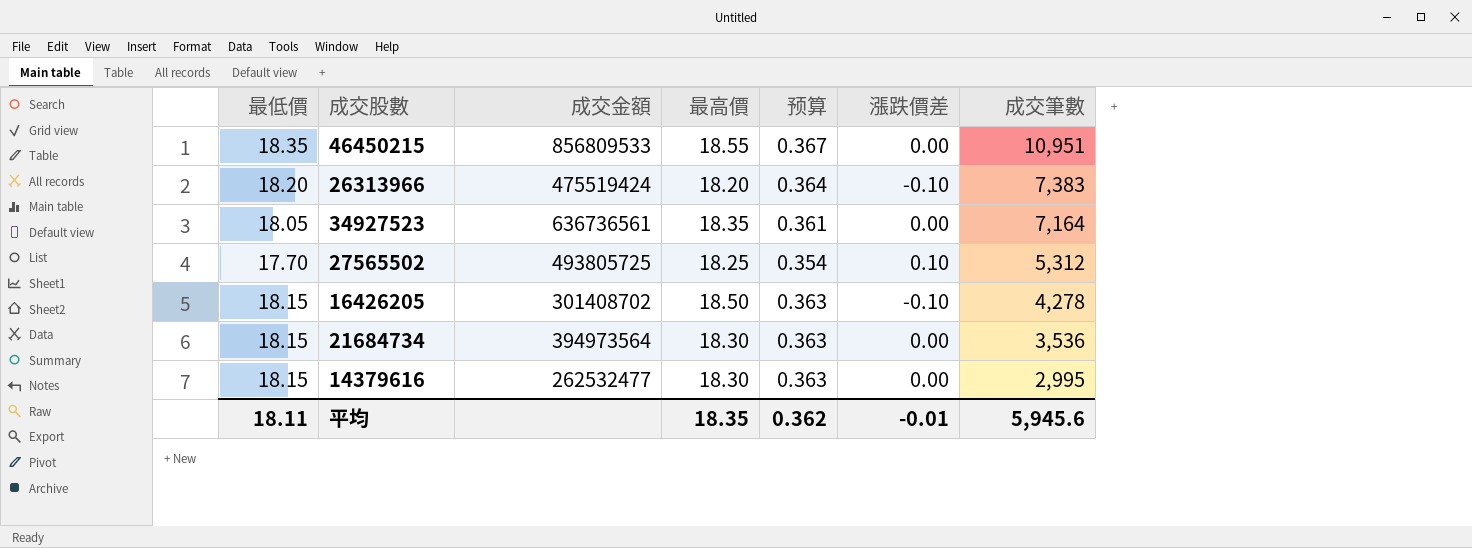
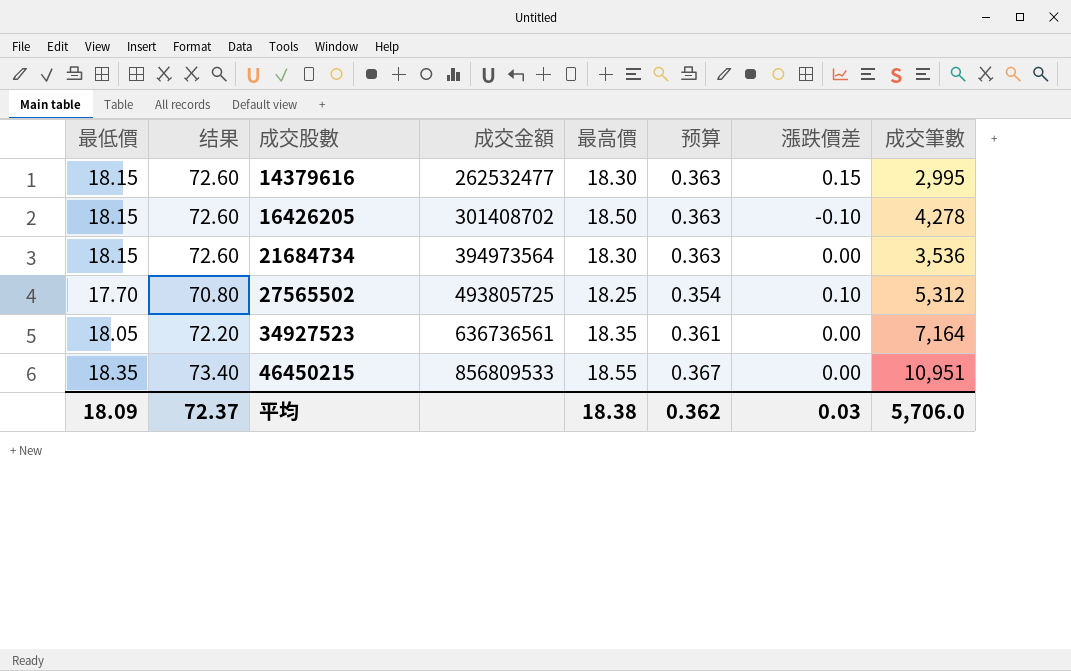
row order: 成交筆數 descending -> 成交股數 ascending
column 结果 | formula: none -> [最低價] * 4
row 26313966: 18.20 | 475519424 | 18.20 | 0.364 | -0.10 | 7,383 -> none
14379616 | 漲跌價差: 0.00 -> 0.15
平均 | 最低價: 18.11 -> 18.09
平均 | 最高價: 18.35 -> 18.38
平均 | 漲跌價差: -0.01 -> 0.03
平均 | 成交筆數: 5,945.6 -> 5,706.0

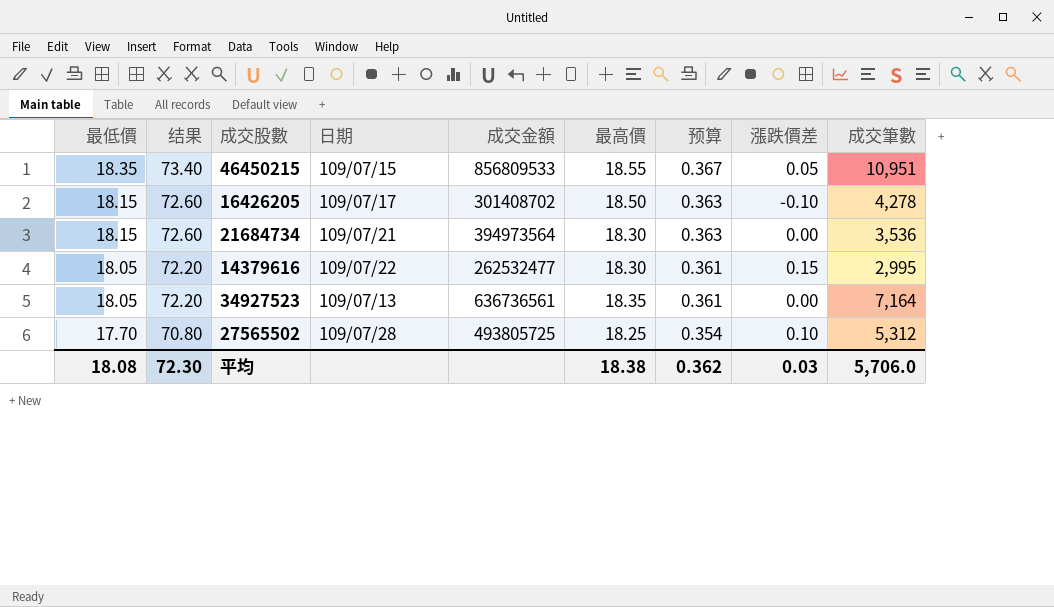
row order: 成交股數 ascending -> 最低價 descending
column 日期 | position: none -> 4
46450215 | 漲跌價差: 0.00 -> 0.05
14379616 | 最低價: 18.15 -> 18.05
14379616 | 结果: 72.60 -> 72.20
14379616 | 预算: 0.363 -> 0.361
平均 | 最低價: 18.09 -> 18.08
平均 | 结果: 72.37 -> 72.30

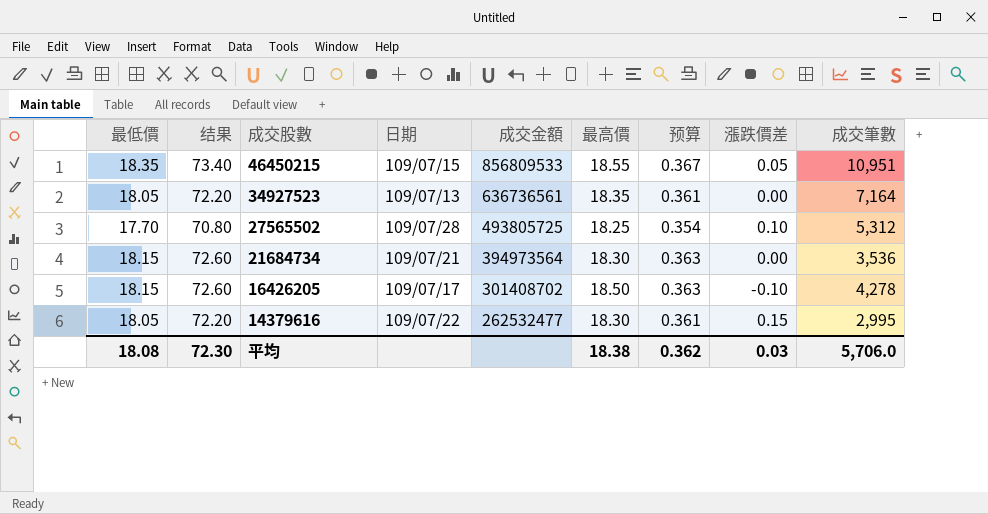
row order: 最低價 descending -> 成交股數 descending

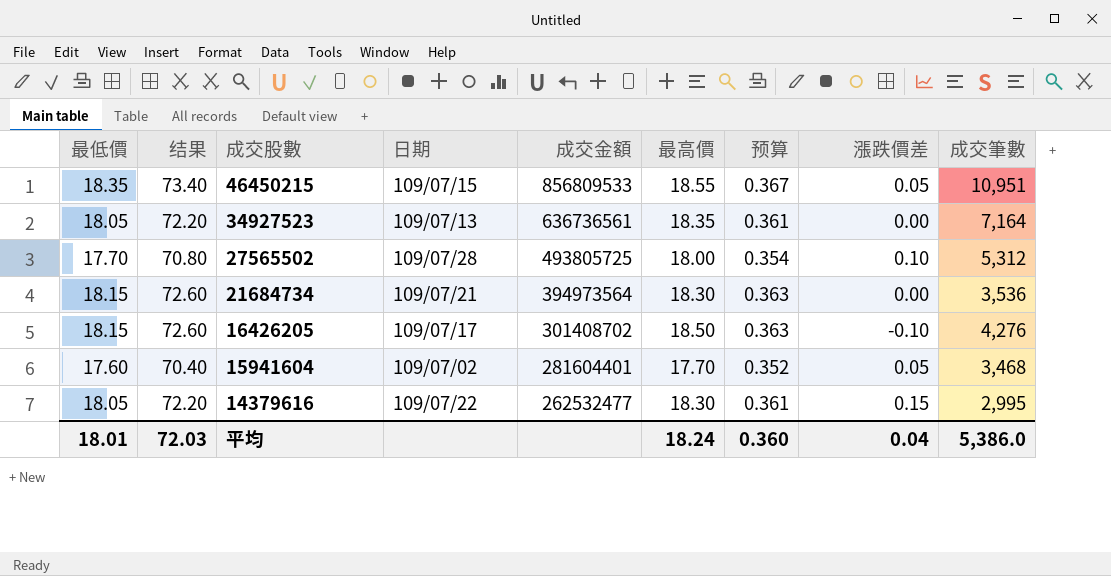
27565502 | 最高價: 18.25 -> 18.00
16426205 | 成交筆數: 4,278 -> 4,276
row 15941604: none -> 17.60 | 70.40 | 109/07/02 | 281604401 | 17.70 | 0.352 | 0.05 | 3,468
平均 | 最低價: 18.08 -> 18.01
平均 | 结果: 72.30 -> 72.03
平均 | 最高價: 18.38 -> 18.24
平均 | 预算: 0.362 -> 0.360
平均 | 漲跌價差: 0.03 -> 0.04
平均 | 成交筆數: 5,706.0 -> 5,386.0

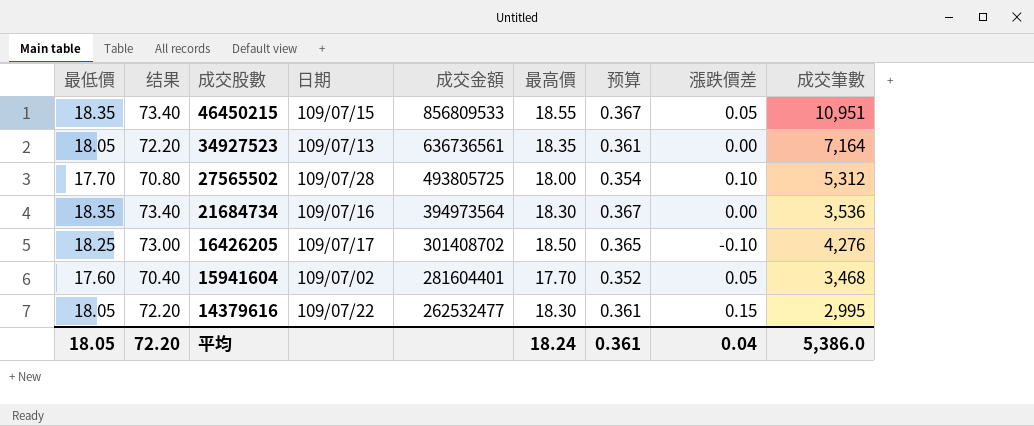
21684734 | 最低價: 18.15 -> 18.35
21684734 | 结果: 72.60 -> 73.40
21684734 | 日期: 109/07/21 -> 109/07/16
21684734 | 预算: 0.363 -> 0.367
16426205 | 最低價: 18.15 -> 18.25
16426205 | 结果: 72.60 -> 73.00
16426205 | 预算: 0.363 -> 0.365
平均 | 最低價: 18.01 -> 18.05
平均 | 结果: 72.03 -> 72.20
平均 | 预算: 0.360 -> 0.361

